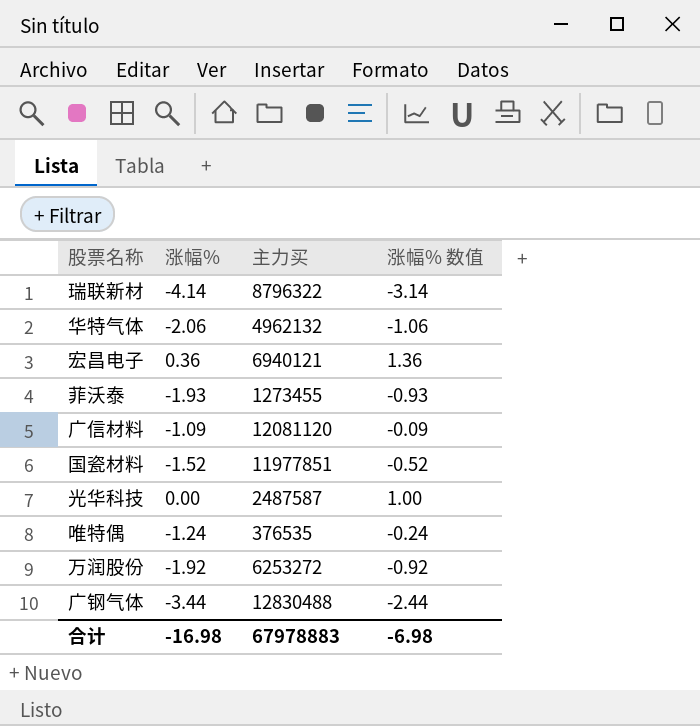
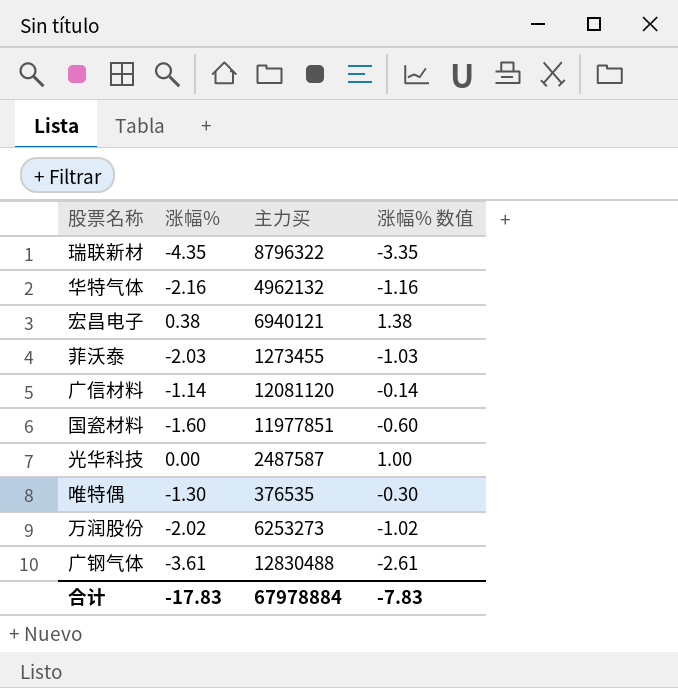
瑞联新材 | 涨幅%: -4.14 -> -4.35
瑞联新材 | 涨幅% 数值: -3.14 -> -3.35
华特气体 | 涨幅%: -2.06 -> -2.16
华特气体 | 涨幅% 数值: -1.06 -> -1.16
宏昌电子 | 涨幅%: 0.36 -> 0.38
宏昌电子 | 涨幅% 数值: 1.36 -> 1.38
菲沃泰 | 涨幅%: -1.93 -> -2.03
菲沃泰 | 涨幅% 数值: -0.93 -> -1.03
广信材料 | 涨幅%: -1.09 -> -1.14
广信材料 | 涨幅% 数值: -0.09 -> -0.14
国瓷材料 | 涨幅%: -1.52 -> -1.60
国瓷材料 | 涨幅% 数值: -0.52 -> -0.60
唯特偶 | 涨幅%: -1.24 -> -1.30
唯特偶 | 涨幅% 数值: -0.24 -> -0.30
万润股份 | 涨幅%: -1.92 -> -2.02
万润股份 | 主力买: 6253272 -> 6253273
万润股份 | 涨幅% 数值: -0.92 -> -1.02
广钢气体 | 涨幅%: -3.44 -> -3.61
广钢气体 | 涨幅% 数值: -2.44 -> -2.61
合计 | 涨幅%: -16.98 -> -17.83
合计 | 主力买: 67978883 -> 67978884
合计 | 涨幅% 数值: -6.98 -> -7.83

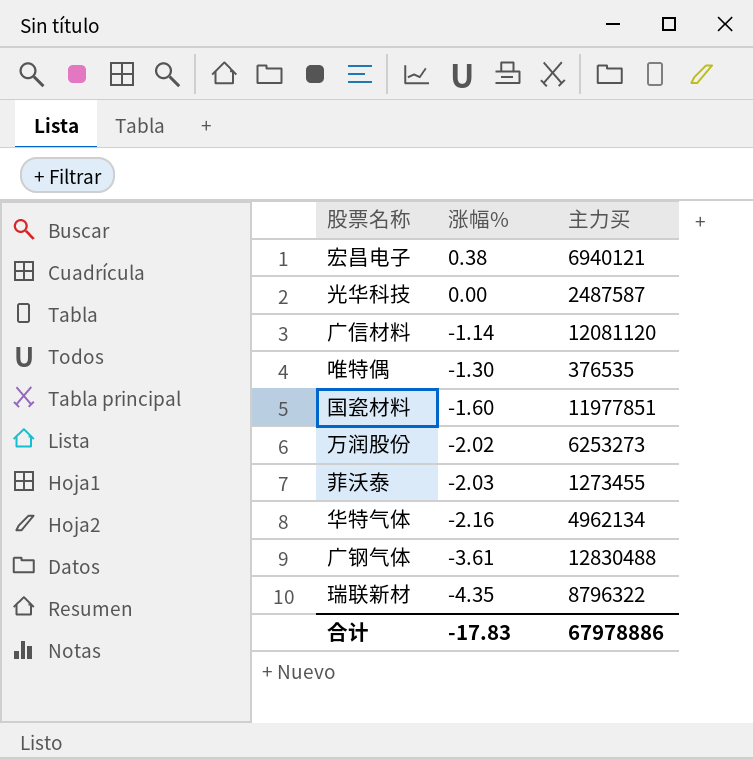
row order: none -> 涨幅% descending
column 涨幅% 数值 | formula: [涨幅%] + 1 -> none
华特气体 | 主力买: 4962132 -> 4962134
合计 | 主力买: 67978884 -> 67978886

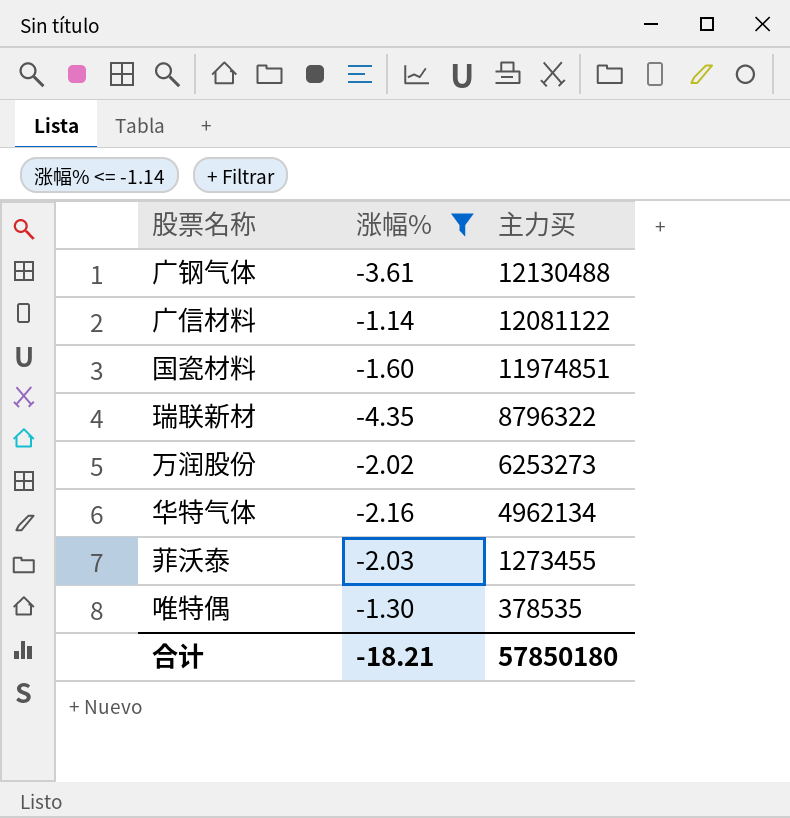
filter: none -> 涨幅% <= -1.14
row order: 涨幅% descending -> 主力买 descending
广钢气体 | 主力买: 12830488 -> 12130488
广信材料 | 主力买: 12081120 -> 12081122
国瓷材料 | 主力买: 11977851 -> 11974851
唯特偶 | 主力买: 376535 -> 378535
合计 | 涨幅%: -17.83 -> -18.21
合计 | 主力买: 67978886 -> 57850180

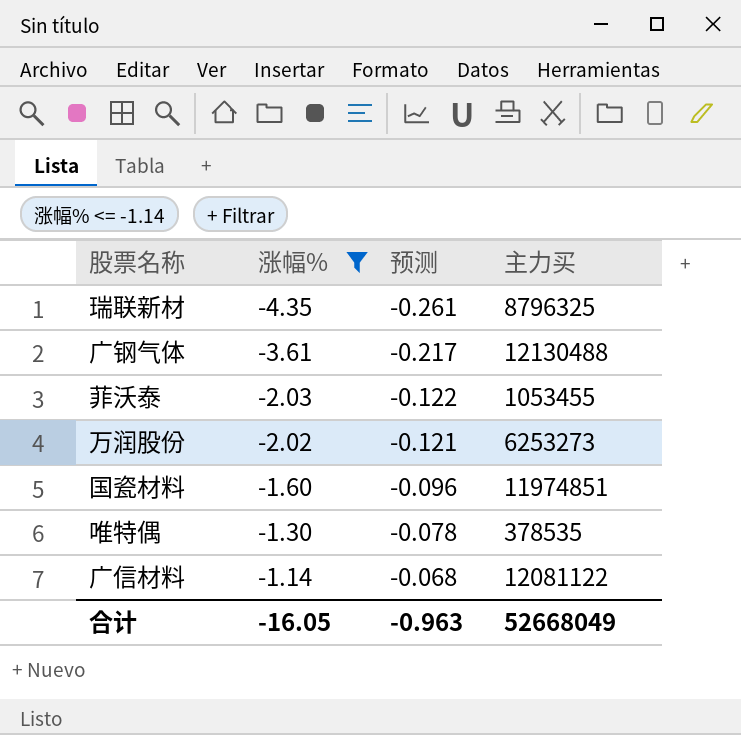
row order: 主力买 descending -> 涨幅% ascending
column 预测 | formula: none -> [涨幅%] * 0.06
row 华特气体: -2.16 | 4962134 -> none
瑞联新材 | 主力买: 8796322 -> 8796325
菲沃泰 | 主力买: 1273455 -> 1053455
合计 | 涨幅%: -18.21 -> -16.05
合计 | 主力买: 57850180 -> 52668049

